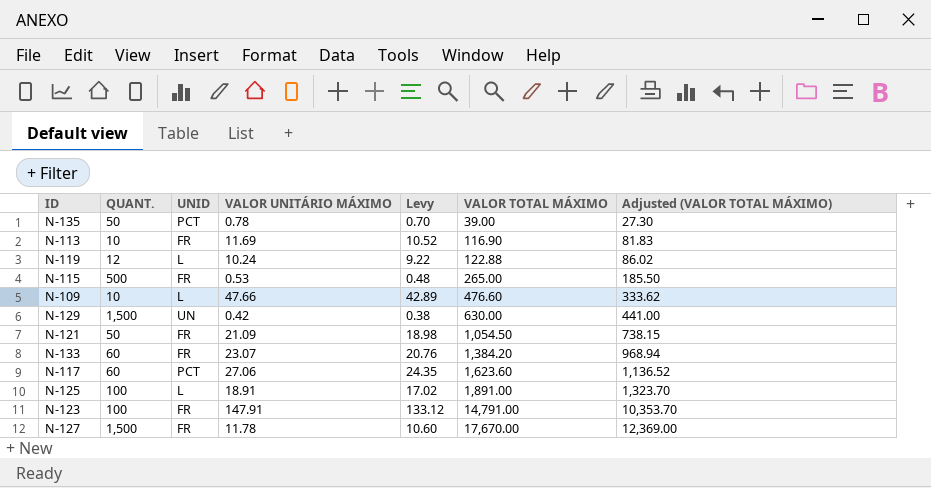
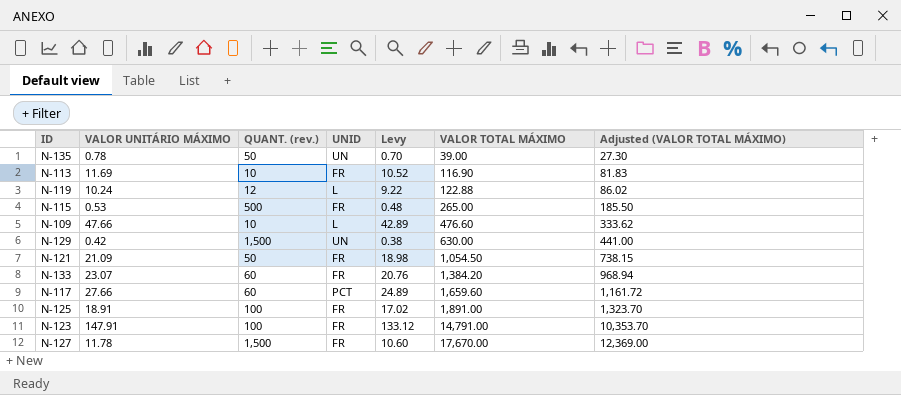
column VALOR UNITÁRIO MÁXIMO | position: 4 -> 2
column name: QUANT. -> QUANT. (rev.)
N-135 | UNID: PCT -> UN
N-117 | VALOR UNITÁRIO MÁXIMO: 27.06 -> 27.66
N-117 | Levy: 24.35 -> 24.89
N-117 | VALOR TOTAL MÁXIMO: 1,623.60 -> 1,659.60
N-117 | Adjusted (VALOR TOTAL MÁXIMO): 1,136.52 -> 1,161.72
N-125 | UNID: L -> FR

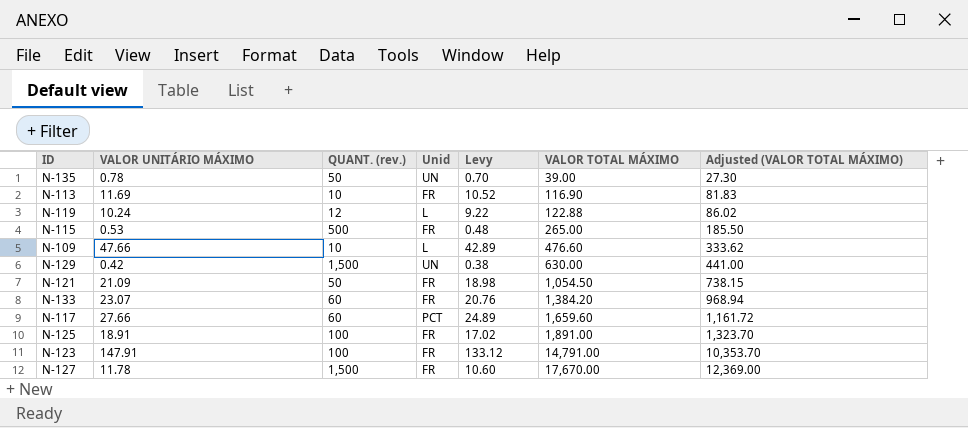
column name: UNID -> Unid

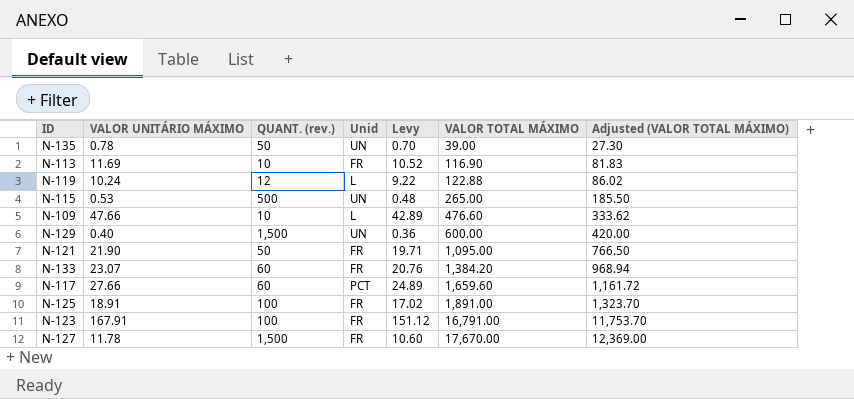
N-115 | Unid: FR -> UN
N-129 | VALOR UNITÁRIO MÁXIMO: 0.42 -> 0.40
N-129 | Levy: 0.38 -> 0.36
N-129 | VALOR TOTAL MÁXIMO: 630.00 -> 600.00
N-129 | Adjusted (VALOR TOTAL MÁXIMO): 441.00 -> 420.00
N-121 | VALOR UNITÁRIO MÁXIMO: 21.09 -> 21.90
N-121 | Levy: 18.98 -> 19.71
N-121 | VALOR TOTAL MÁXIMO: 1,054.50 -> 1,095.00
N-121 | Adjusted (VALOR TOTAL MÁXIMO): 738.15 -> 766.50
N-123 | VALOR UNITÁRIO MÁXIMO: 147.91 -> 167.91
N-123 | Levy: 133.12 -> 151.12
N-123 | VALOR TOTAL MÁXIMO: 14,791.00 -> 16,791.00
N-123 | Adjusted (VALOR TOTAL MÁXIMO): 10,353.70 -> 11,753.70

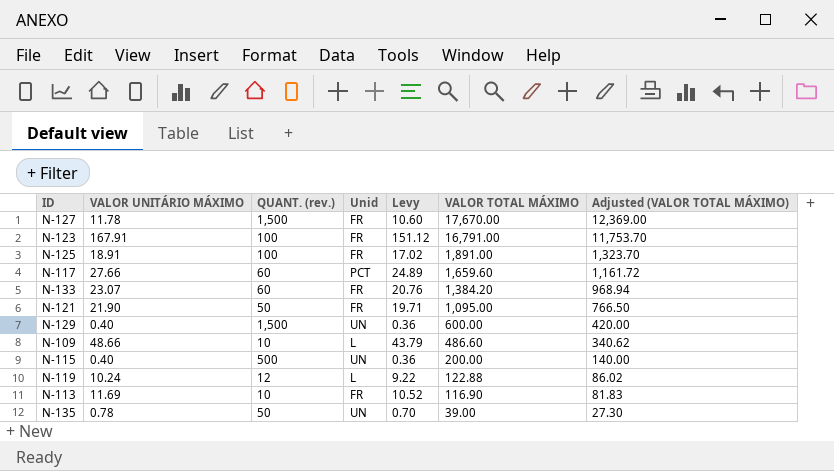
row order: VALOR TOTAL MÁXIMO ascending -> VALOR TOTAL MÁXIMO descending
N-109 | VALOR UNITÁRIO MÁXIMO: 47.66 -> 48.66
N-109 | Levy: 42.89 -> 43.79
N-109 | VALOR TOTAL MÁXIMO: 476.60 -> 486.60
N-109 | Adjusted (VALOR TOTAL MÁXIMO): 333.62 -> 340.62
N-115 | VALOR UNITÁRIO MÁXIMO: 0.53 -> 0.40
N-115 | Levy: 0.48 -> 0.36
N-115 | VALOR TOTAL MÁXIMO: 265.00 -> 200.00
N-115 | Adjusted (VALOR TOTAL MÁXIMO): 185.50 -> 140.00

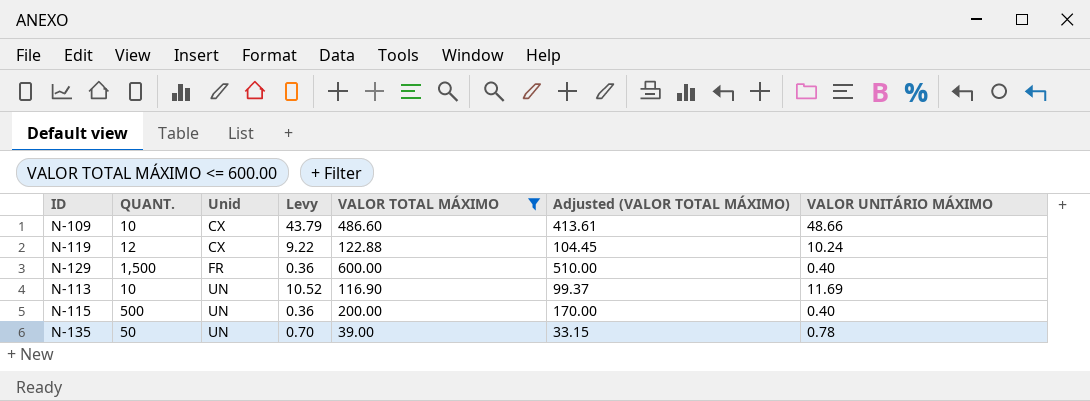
filter: none -> VALOR TOTAL MÁXIMO <= 600.00
row order: VALOR TOTAL MÁXIMO descending -> Unid ascending
column name: QUANT. (rev.) -> QUANT.
column Adjusted (VALOR TOTAL MÁXIMO) | formula: [VALOR TOTAL MÁXIMO] * 0.7 -> [VALOR TOTAL MÁXIMO] * 0.85
column VALOR UNITÁRIO MÁXIMO | position: 2 -> 7
N-109 | Unid: L -> CX
N-119 | Unid: L -> CX
N-129 | Unid: UN -> FR
N-113 | Unid: FR -> UN

